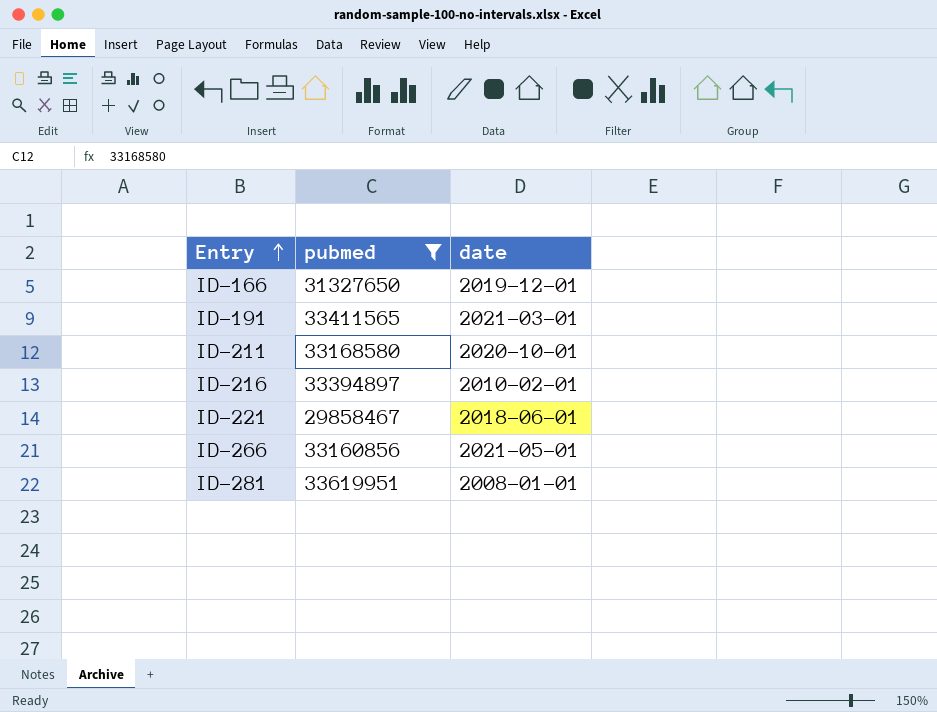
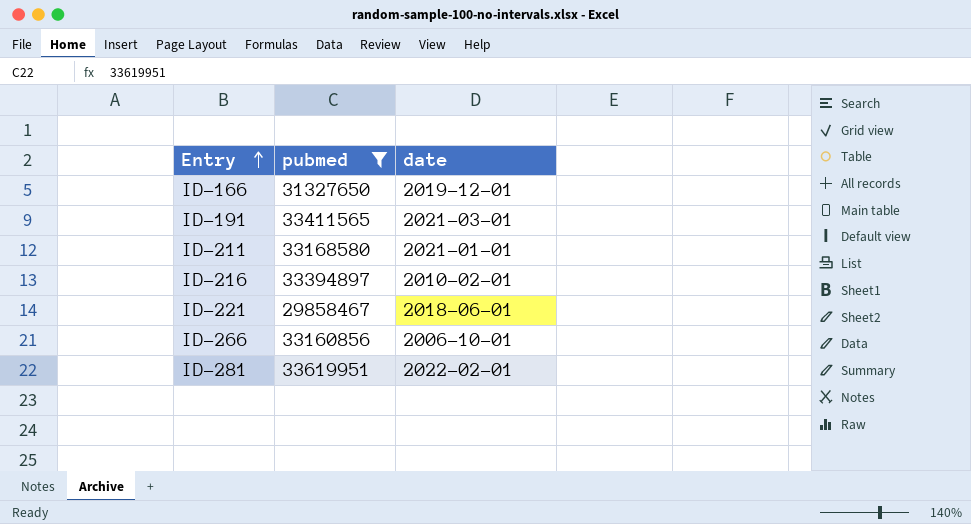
ID-211 | date: 2020-10-01 -> 2021-01-01
ID-266 | date: 2021-05-01 -> 2006-10-01
ID-281 | date: 2008-01-01 -> 2022-02-01

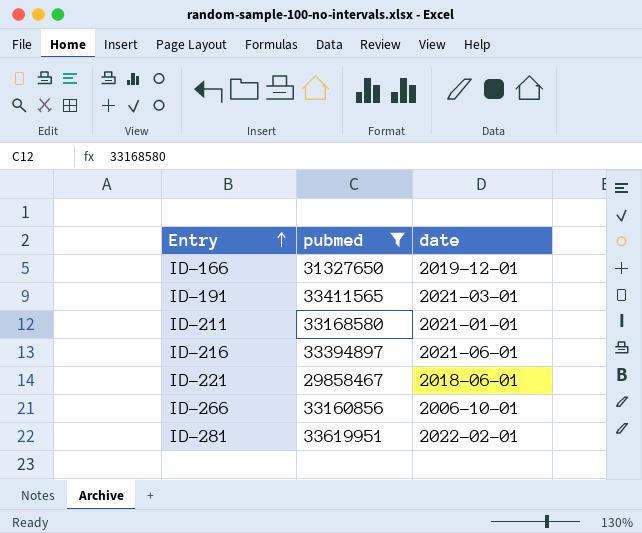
ID-216 | date: 2010-02-01 -> 2021-06-01

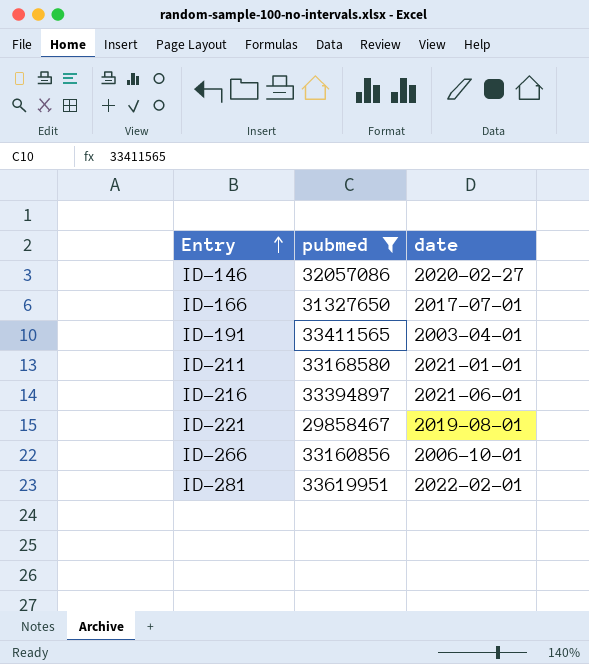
row ID-146: none -> 32057086 | 2020-02-27
ID-166 | date: 2019-12-01 -> 2017-07-01
ID-191 | date: 2021-03-01 -> 2003-04-01
ID-221 | date: 2018-06-01 -> 2019-08-01

